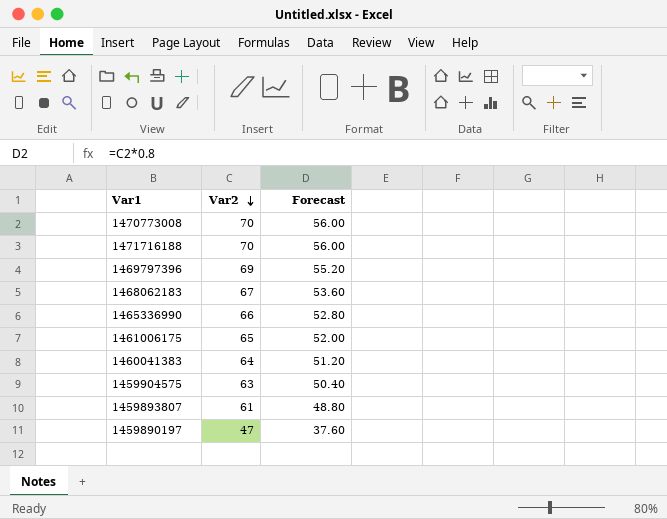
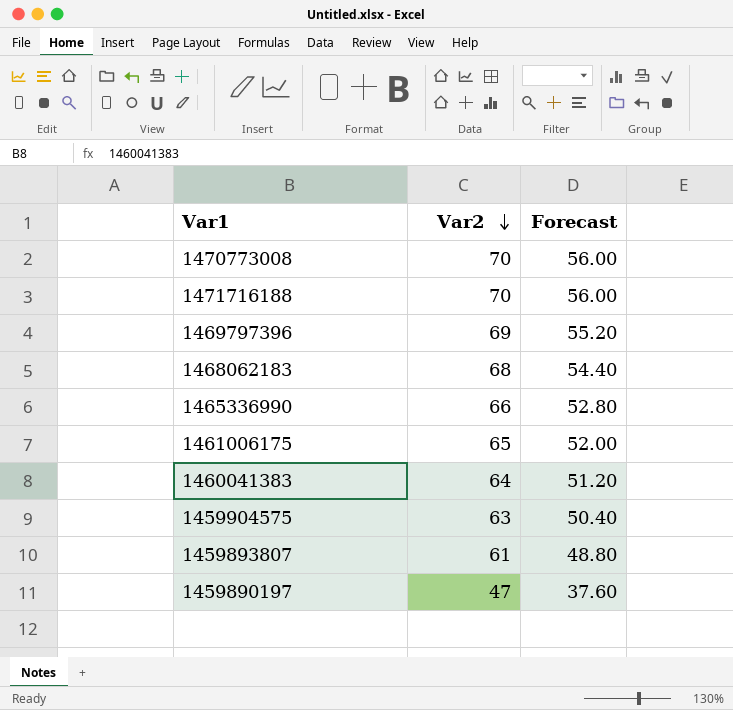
1468062183 | Var2: 67 -> 68
1468062183 | Forecast: 53.60 -> 54.40

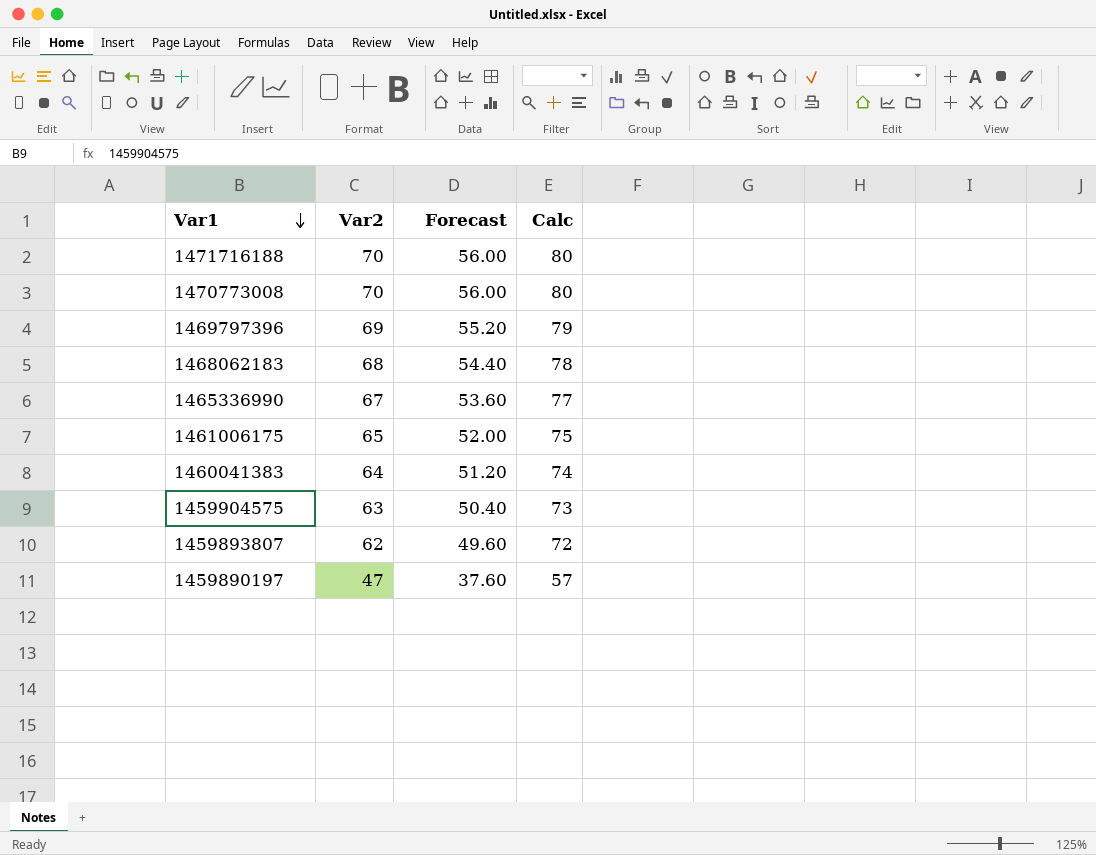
row order: Var2 descending -> Var1 descending
column Calc | formula: none -> [Var2] + 10
1465336990 | Var2: 66 -> 67
1465336990 | Forecast: 52.80 -> 53.60
1459893807 | Var2: 61 -> 62
1459893807 | Forecast: 48.80 -> 49.60

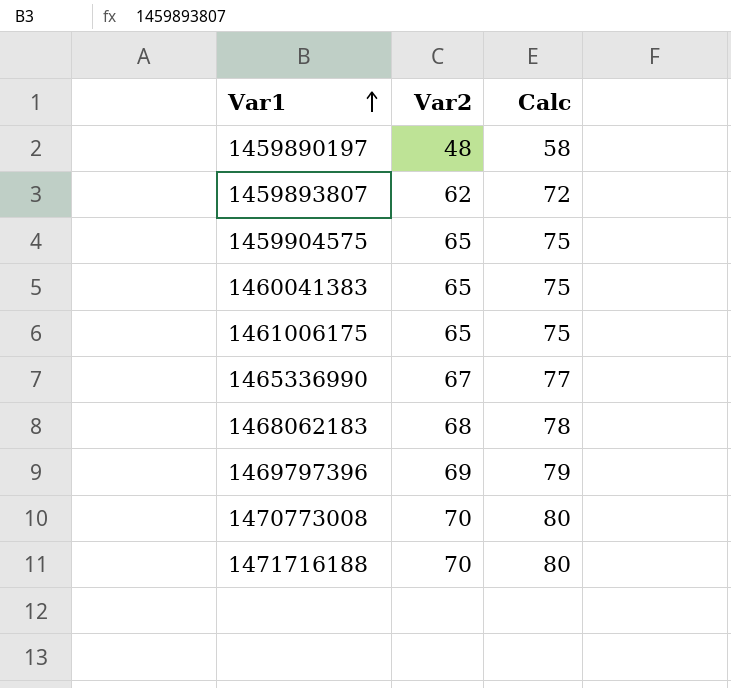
row order: Var1 descending -> Var1 ascending
column Forecast | formula: [Var2] * 0.8 -> none
1459890197 | Var2: 47 -> 48
1459890197 | Calc: 57 -> 58
1459904575 | Var2: 63 -> 65
1459904575 | Calc: 73 -> 75
1460041383 | Var2: 64 -> 65
1460041383 | Calc: 74 -> 75

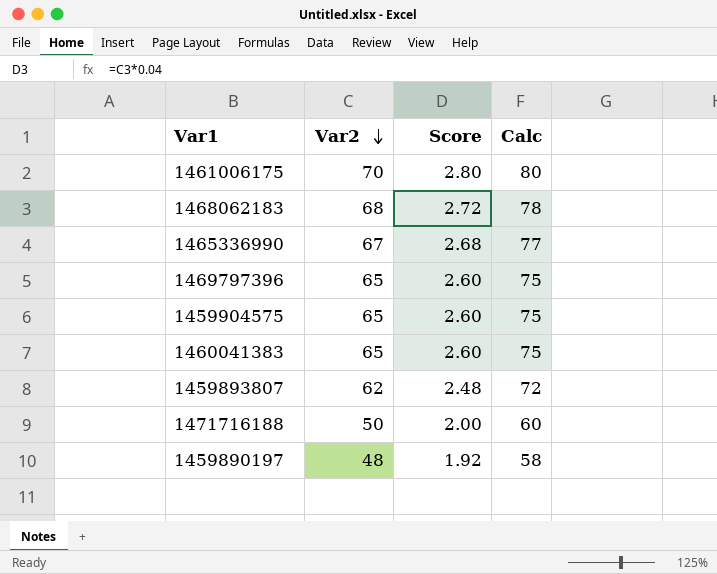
row order: Var1 ascending -> Var2 descending
column Score | formula: none -> [Var2] * 0.04
row 1470773008: 70 | 80 -> none
1461006175 | Var2: 65 -> 70
1461006175 | Calc: 75 -> 80
1469797396 | Var2: 69 -> 65
1469797396 | Calc: 79 -> 75
1471716188 | Var2: 70 -> 50
1471716188 | Calc: 80 -> 60

